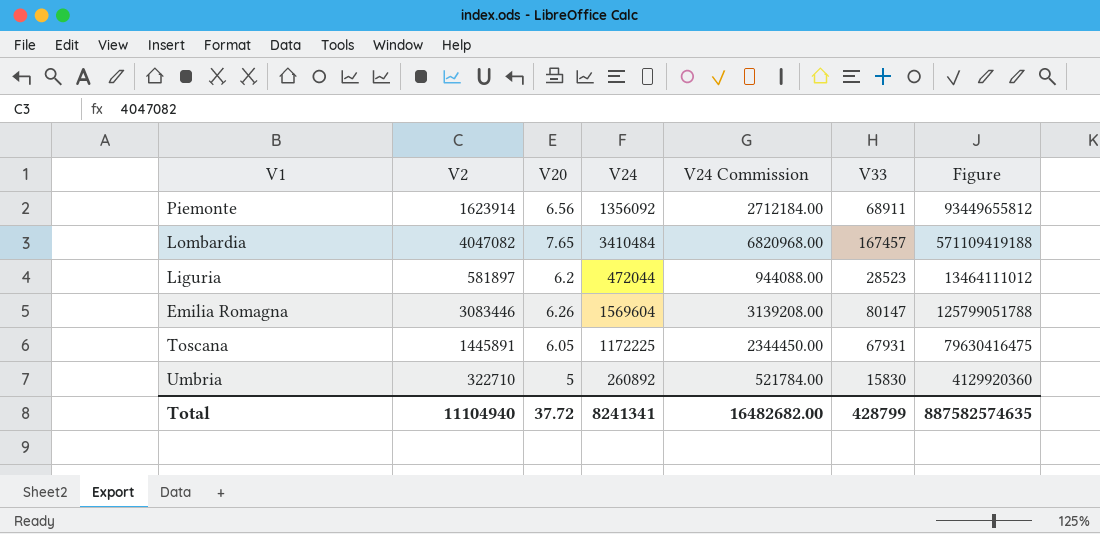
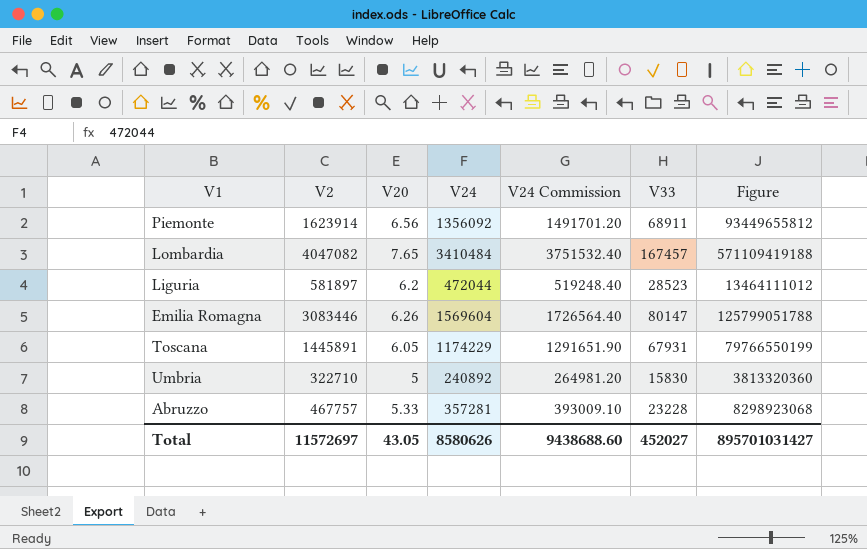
column V24 Commission | formula: [V24] * 2 -> [V24] * 1.1
Toscana | V24: 1172225 -> 1174229
Toscana | Figure: 79630416475 -> 79766550199
Umbria | V24: 260892 -> 240892
Umbria | Figure: 4129920360 -> 3813320360
row Abruzzo: none -> 467757 | 5.33 | 357281 | 393009.10 | 23228 | 8298923068
Total | V2: 11104940 -> 11572697
Total | V20: 37.72 -> 43.05
Total | V24: 8241341 -> 8580626
Total | V24 Commission: 16482682.00 -> 9438688.60
Total | V33: 428799 -> 452027
Total | Figure: 887582574635 -> 895701031427

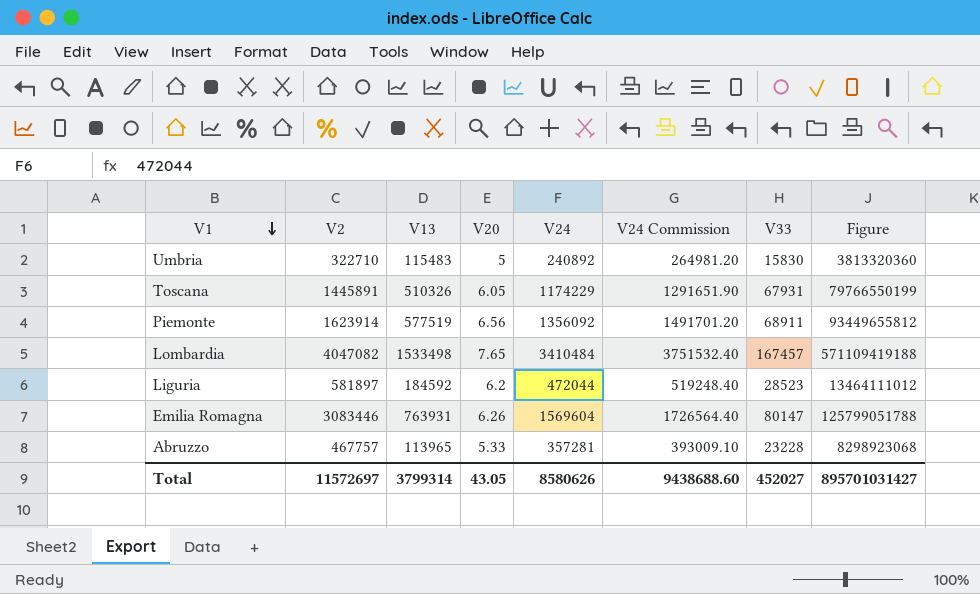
row order: none -> V1 descending
column V13 | position: none -> 3

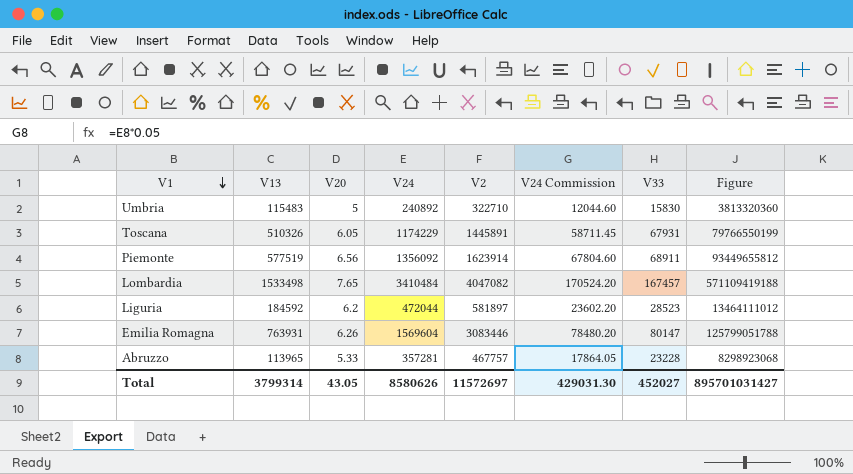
column V2 | position: 2 -> 5
column V24 Commission | formula: [V24] * 1.1 -> [V24] * 0.05
Total | V24 Commission: 9438688.60 -> 429031.30

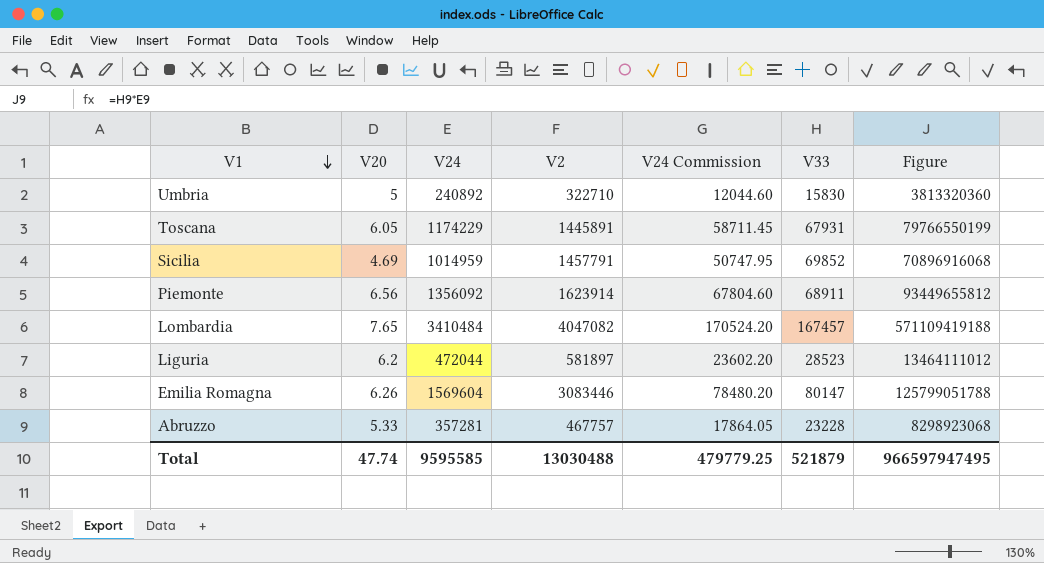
column V13 | position: 2 -> none
row Sicilia: none -> 4.69 | 1014959 | 1457791 | 50747.95 | 69852 | 70896916068
Total | V20: 43.05 -> 47.74
Total | V24: 8580626 -> 9595585
Total | V2: 11572697 -> 13030488
Total | V24 Commission: 429031.30 -> 479779.25
Total | V33: 452027 -> 521879
Total | Figure: 895701031427 -> 966597947495

